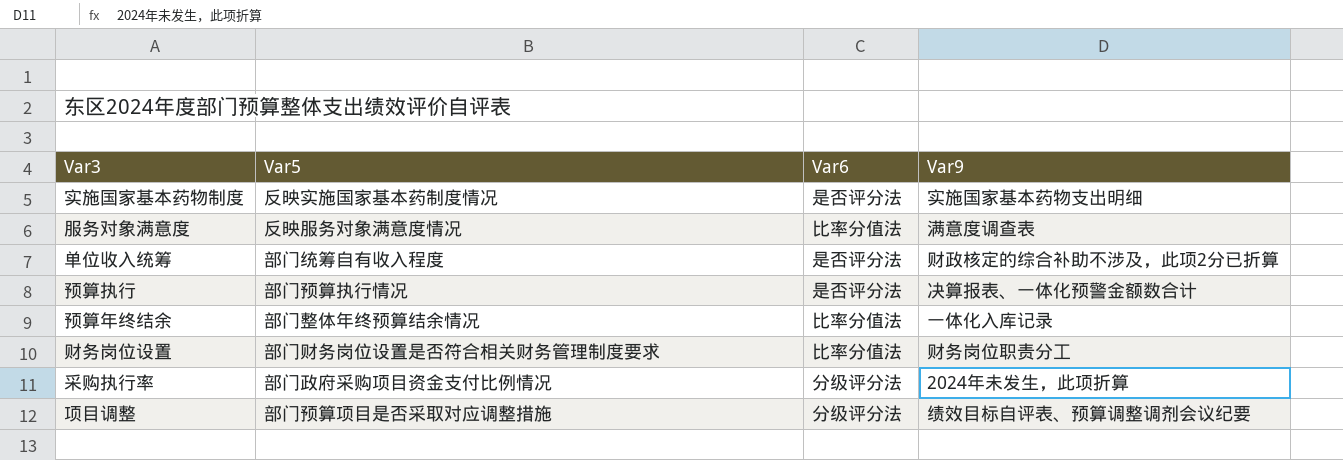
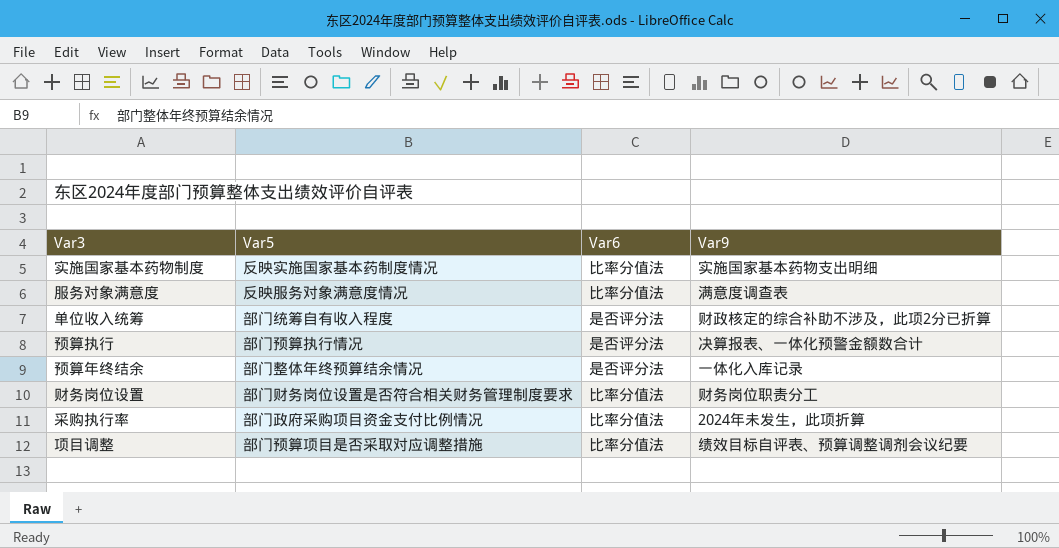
实施国家基本药物制度 | Var6: 是否评分法 -> 比率分值法
预算年终结余 | Var6: 比率分值法 -> 是否评分法
采购执行率 | Var6: 分级评分法 -> 比率分值法
项目调整 | Var6: 分级评分法 -> 比率分值法

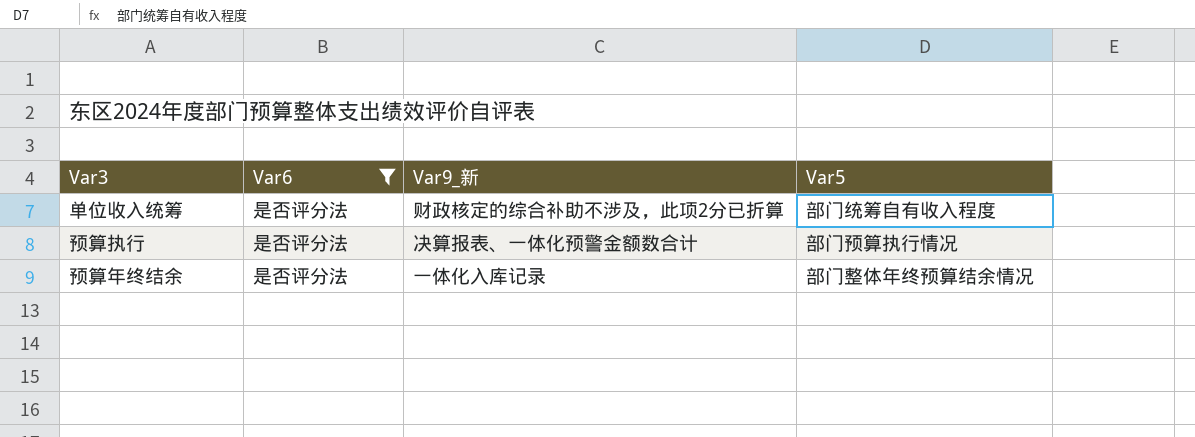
filter: none -> Var6 = 是否评分法
column name: Var9 -> Var9_新
column Var5 | position: 2 -> 4

